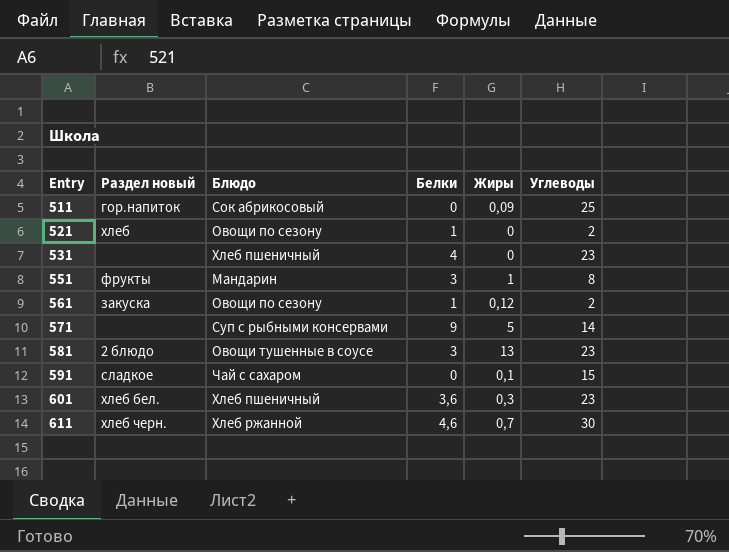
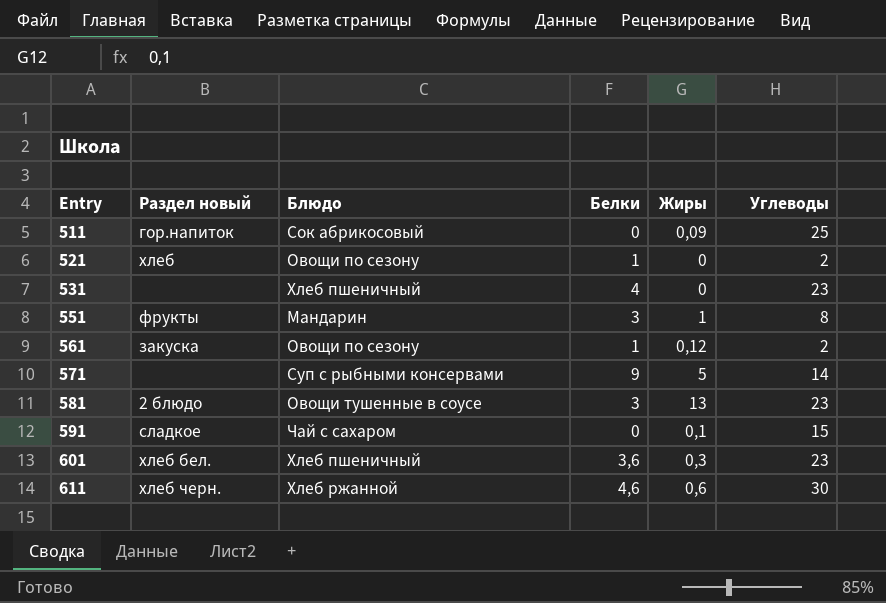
611 | Жиры: 0,7 -> 0,6

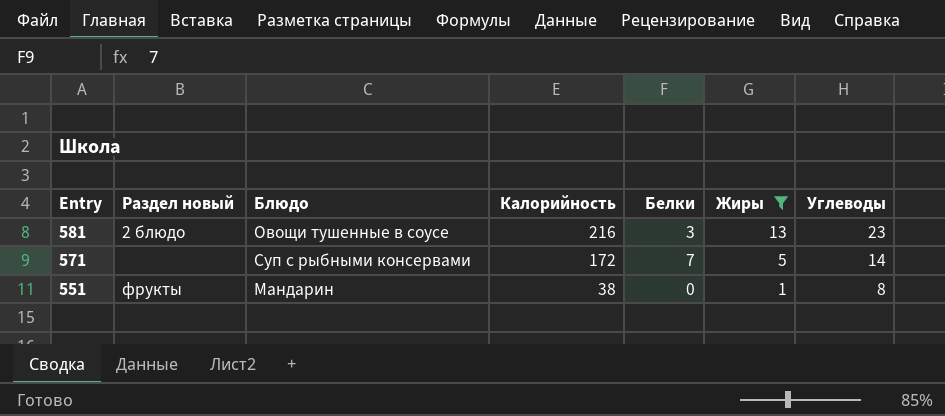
filter: none -> Жиры >= 1
row order: Entry ascending -> Entry descending
column Калорийность | position: none -> 4
571 | Белки: 9 -> 7
551 | Белки: 3 -> 0

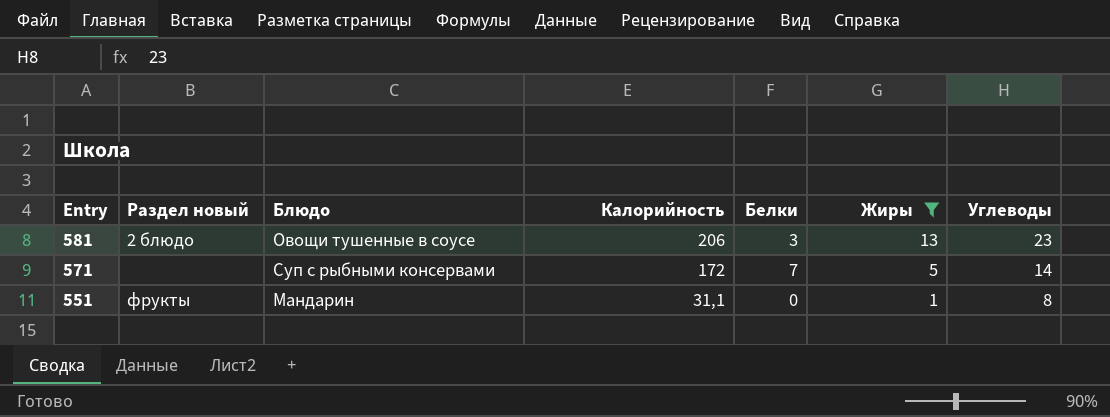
581 | Калорийность: 216 -> 206
551 | Калорийность: 38 -> 31,1

